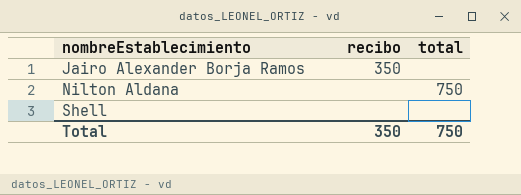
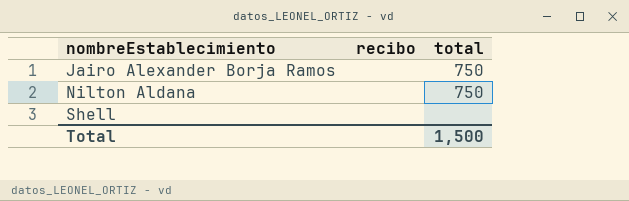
Jairo Alexander Borja Ramos | recibo: 350 -> none
Jairo Alexander Borja Ramos | total: none -> 750
Total | recibo: 350 -> none
Total | total: 750 -> 1,500

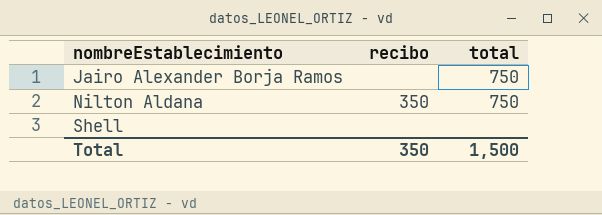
Nilton Aldana | recibo: none -> 350
Total | recibo: none -> 350

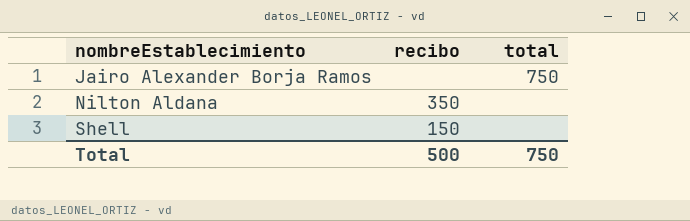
Nilton Aldana | total: 750 -> none
Shell | recibo: none -> 150
Total | recibo: 350 -> 500
Total | total: 1,500 -> 750

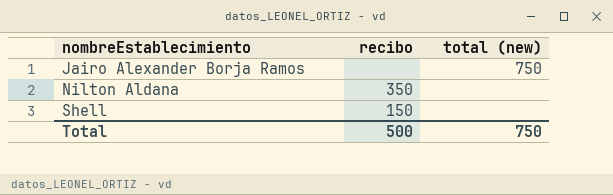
column name: total -> total (new)

